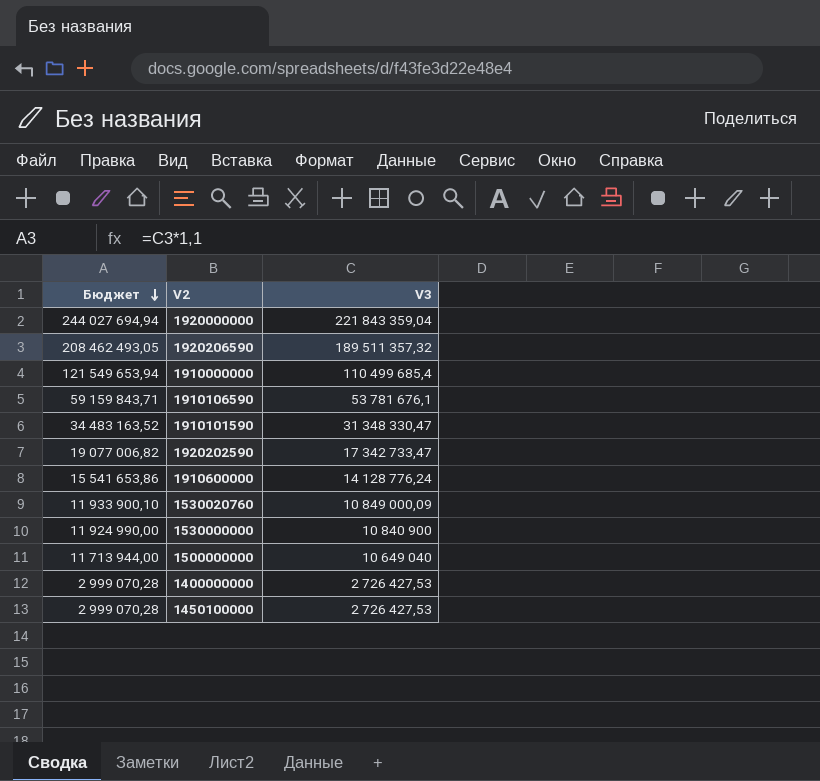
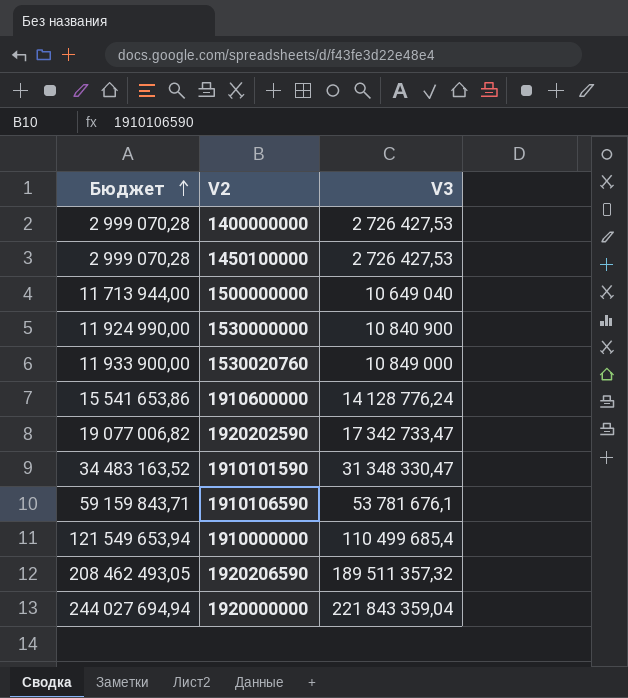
row order: Бюджет descending -> Бюджет ascending
1530020760 | Бюджет: 11 933 900,10 -> 11 933 900,00
1530020760 | V3: 10 849 000,09 -> 10 849 000

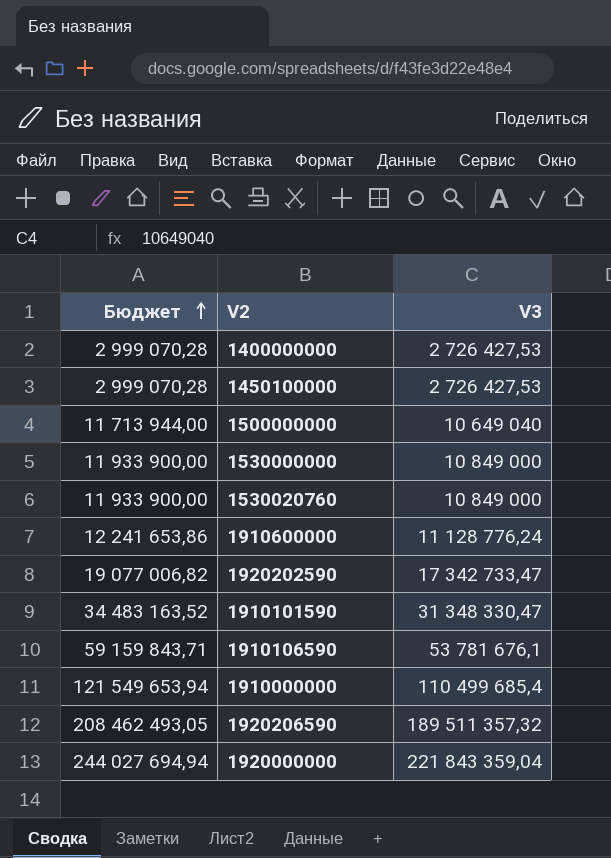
1530000000 | Бюджет: 11 924 990,00 -> 11 933 900,00
1530000000 | V3: 10 840 900 -> 10 849 000
1910600000 | Бюджет: 15 541 653,86 -> 12 241 653,86
1910600000 | V3: 14 128 776,24 -> 11 128 776,24

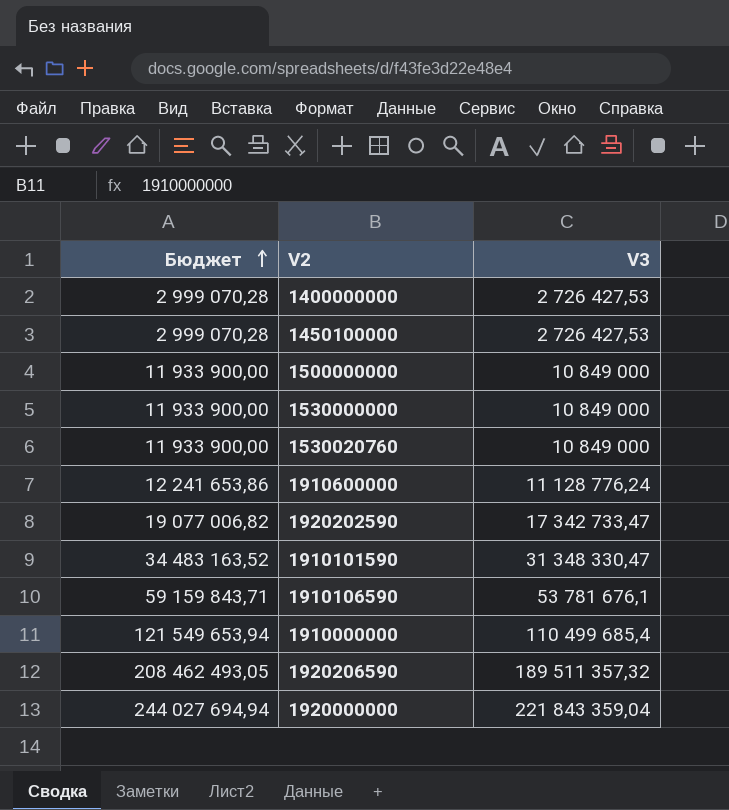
1500000000 | Бюджет: 11 713 944,00 -> 11 933 900,00
1500000000 | V3: 10 649 040 -> 10 849 000

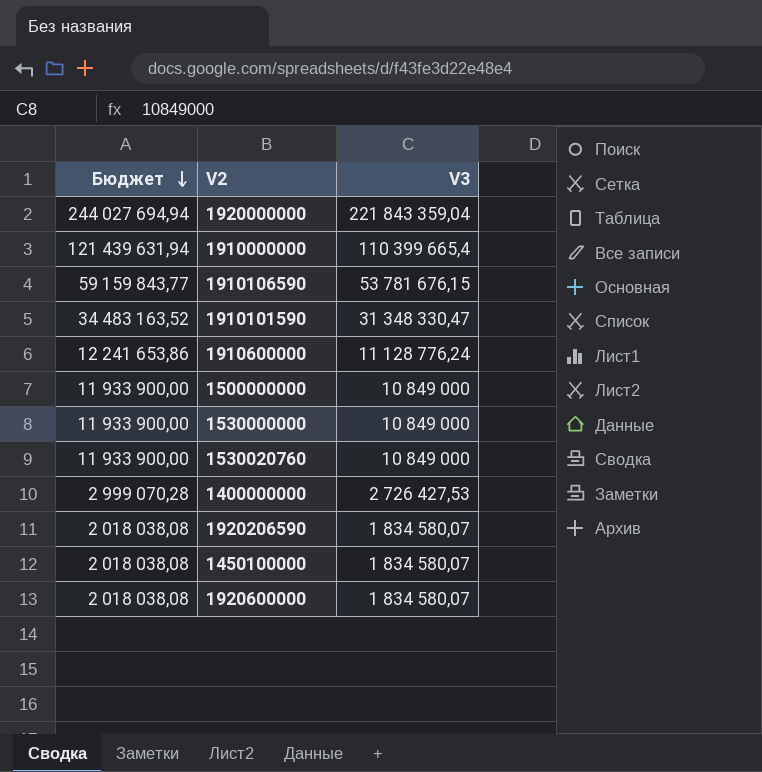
row order: Бюджет ascending -> Бюджет descending
row 1920202590: 19 077 006,82 | 17 342 733,47 -> none
1910000000 | Бюджет: 121 549 653,94 -> 121 439 631,94
1910000000 | V3: 110 499 685,4 -> 110 399 665,4
1910106590 | Бюджет: 59 159 843,71 -> 59 159 843,77
1910106590 | V3: 53 781 676,1 -> 53 781 676,15
1920206590 | Бюджет: 208 462 493,05 -> 2 018 038,08
1920206590 | V3: 189 511 357,32 -> 1 834 580,07
1450100000 | Бюджет: 2 999 070,28 -> 2 018 038,08
1450100000 | V3: 2 726 427,53 -> 1 834 580,07
row 1920600000: none -> 2 018 038,08 | 1 834 580,07

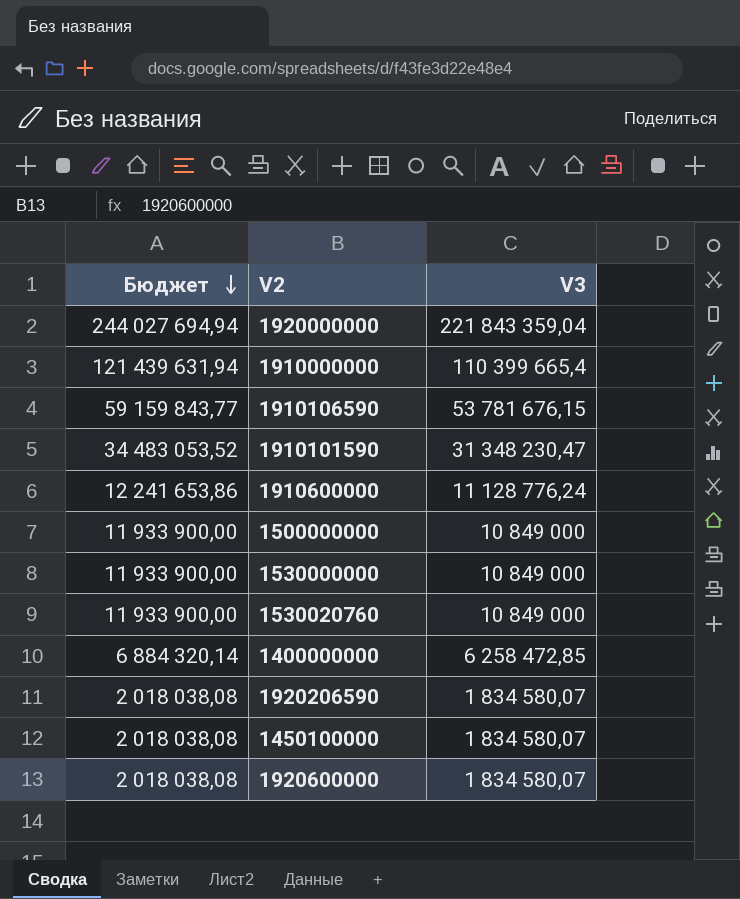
1910101590 | Бюджет: 34 483 163,52 -> 34 483 053,52
1910101590 | V3: 31 348 330,47 -> 31 348 230,47
1400000000 | Бюджет: 2 999 070,28 -> 6 884 320,14
1400000000 | V3: 2 726 427,53 -> 6 258 472,85

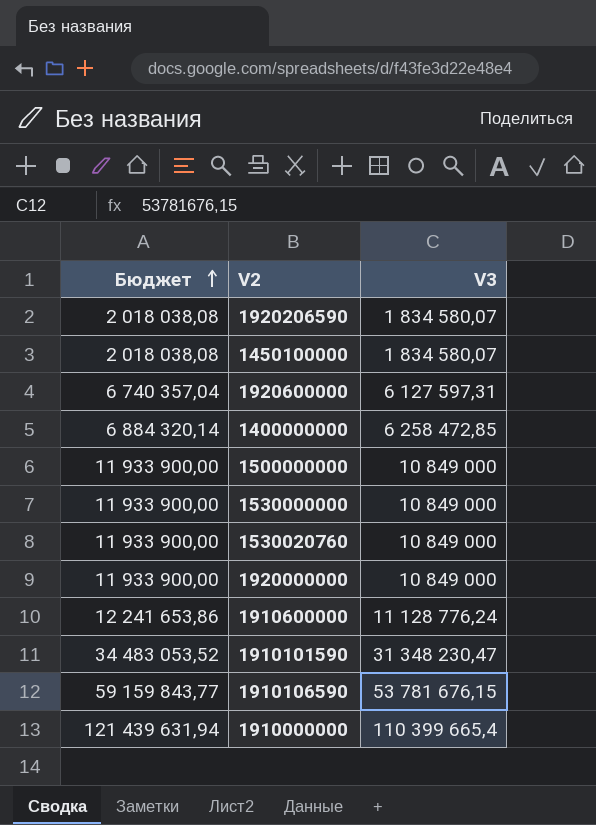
row order: Бюджет descending -> Бюджет ascending
1920600000 | Бюджет: 2 018 038,08 -> 6 740 357,04
1920600000 | V3: 1 834 580,07 -> 6 127 597,31
1920000000 | Бюджет: 244 027 694,94 -> 11 933 900,00
1920000000 | V3: 221 843 359,04 -> 10 849 000

